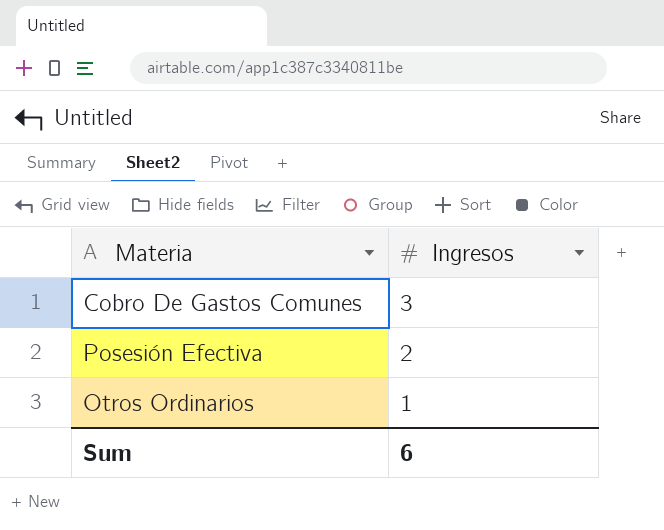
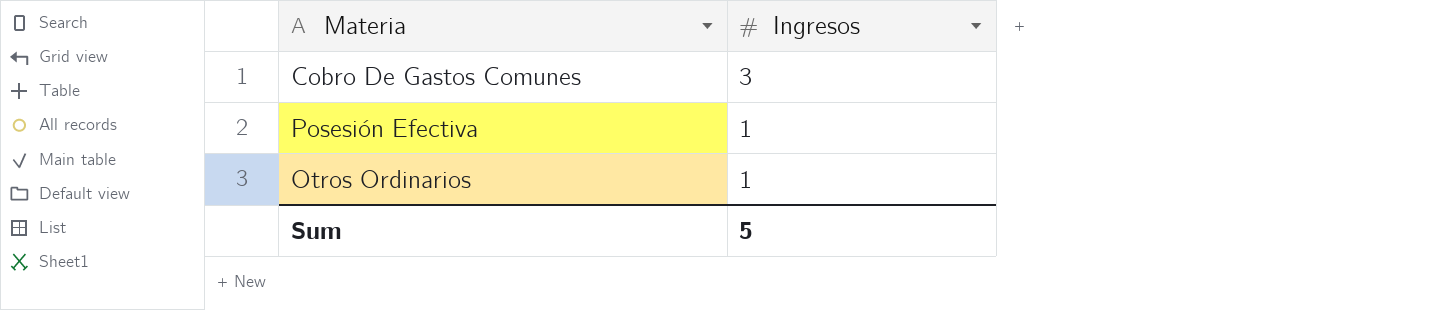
Posesión Efectiva | Ingresos: 2 -> 1
Sum | Ingresos: 6 -> 5

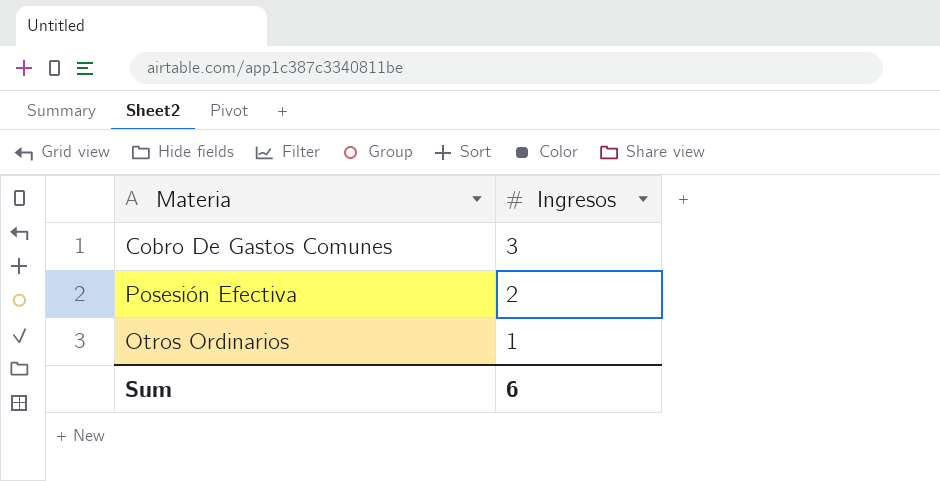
Posesión Efectiva | Ingresos: 1 -> 2
Sum | Ingresos: 5 -> 6

